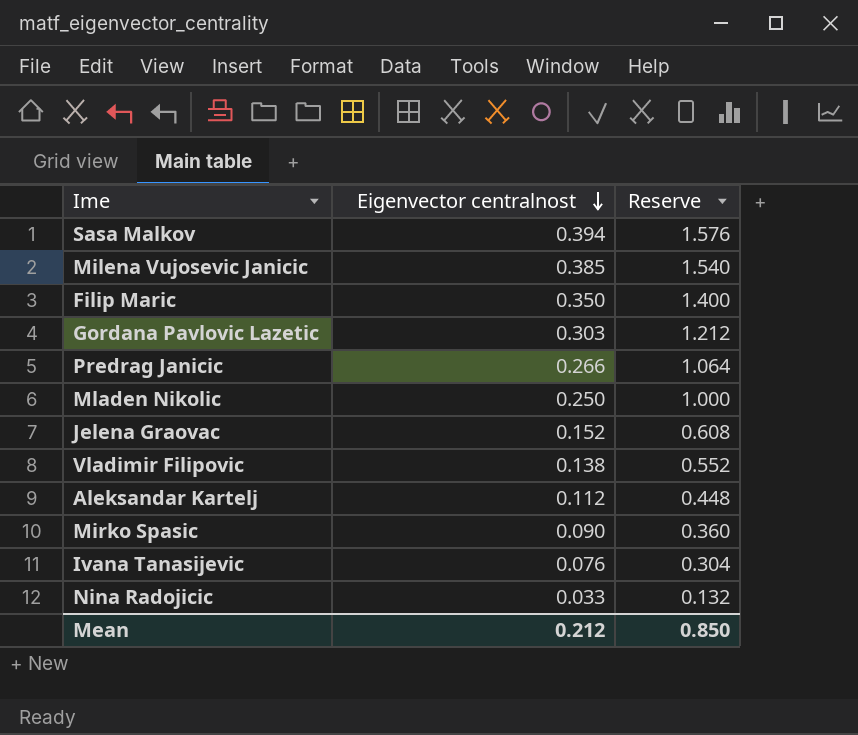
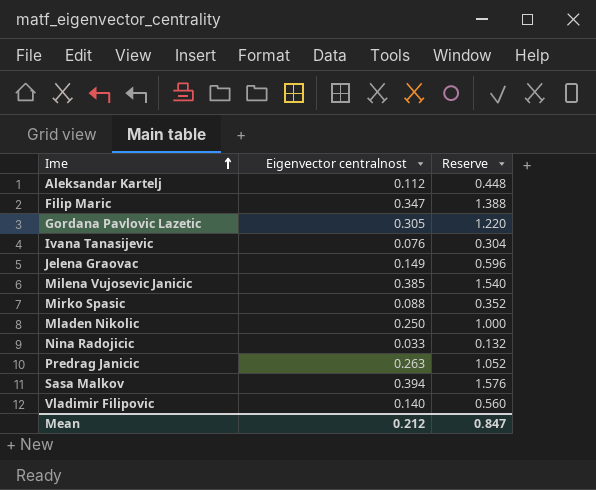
row order: Eigenvector centralnost descending -> Ime ascending
Filip Maric | Eigenvector centralnost: 0.350 -> 0.347
Filip Maric | Reserve: 1.400 -> 1.388
Gordana Pavlovic Lazetic | Eigenvector centralnost: 0.303 -> 0.305
Gordana Pavlovic Lazetic | Reserve: 1.212 -> 1.220
Jelena Graovac | Eigenvector centralnost: 0.152 -> 0.149
Jelena Graovac | Reserve: 0.608 -> 0.596
Mirko Spasic | Eigenvector centralnost: 0.090 -> 0.088
Mirko Spasic | Reserve: 0.360 -> 0.352
Predrag Janicic | Eigenvector centralnost: 0.266 -> 0.263
Predrag Janicic | Reserve: 1.064 -> 1.052
Vladimir Filipovic | Eigenvector centralnost: 0.138 -> 0.140
Vladimir Filipovic | Reserve: 0.552 -> 0.560
Mean | Reserve: 0.850 -> 0.847

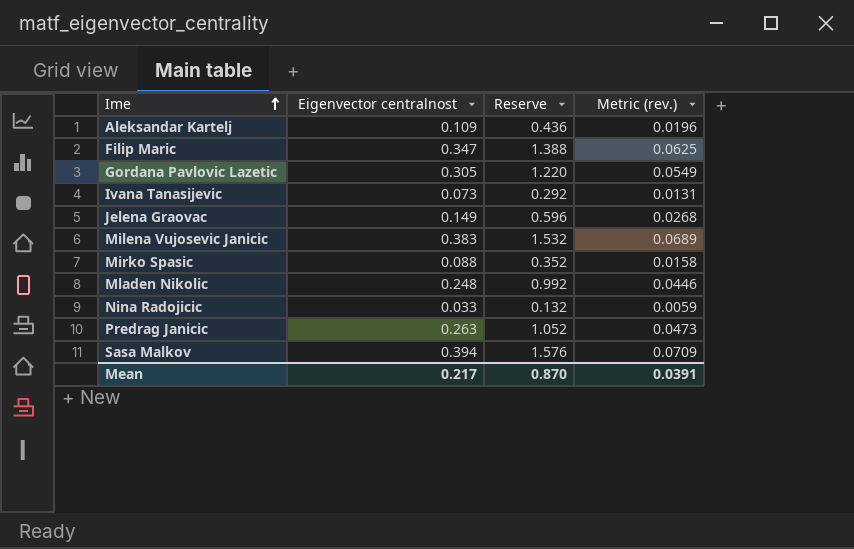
column Metric (rev.) | formula: none -> [Eigenvector centralnost] * 0.18
row Vladimir Filipovic: 0.140 | 0.560 -> none
Aleksandar Kartelj | Eigenvector centralnost: 0.112 -> 0.109
Aleksandar Kartelj | Reserve: 0.448 -> 0.436
Ivana Tanasijevic | Eigenvector centralnost: 0.076 -> 0.073
Ivana Tanasijevic | Reserve: 0.304 -> 0.292
Milena Vujosevic Janicic | Eigenvector centralnost: 0.385 -> 0.383
Milena Vujosevic Janicic | Reserve: 1.540 -> 1.532
Mladen Nikolic | Eigenvector centralnost: 0.250 -> 0.248
Mladen Nikolic | Reserve: 1.000 -> 0.992
Mean | Eigenvector centralnost: 0.212 -> 0.217
Mean | Reserve: 0.847 -> 0.870

